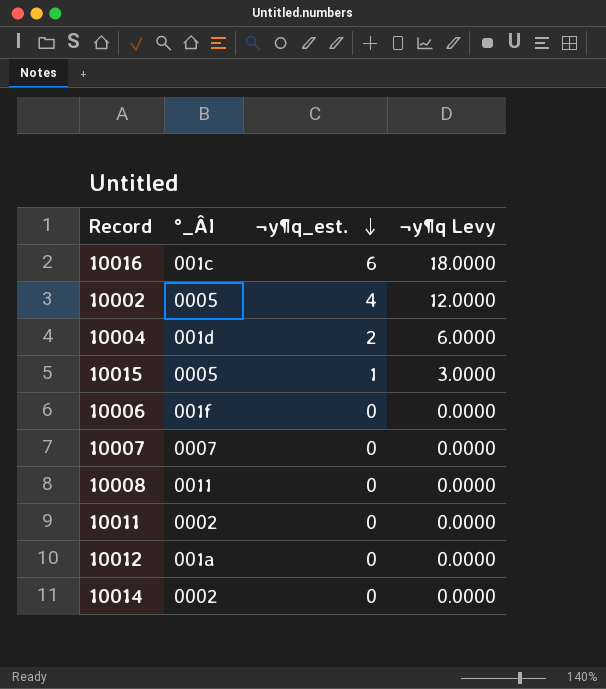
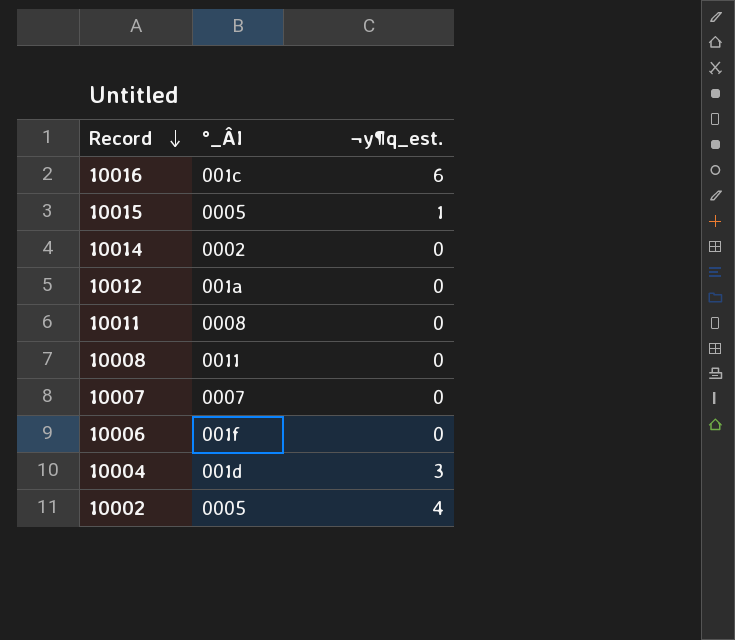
row order: ¬y¶q_est. descending -> Record descending
column ¬y¶q Levy | formula: [¬y¶q_est.] * 3 -> none
10011 | °_ÂI: 0002 -> 0008
10004 | ¬y¶q_est.: 2 -> 3

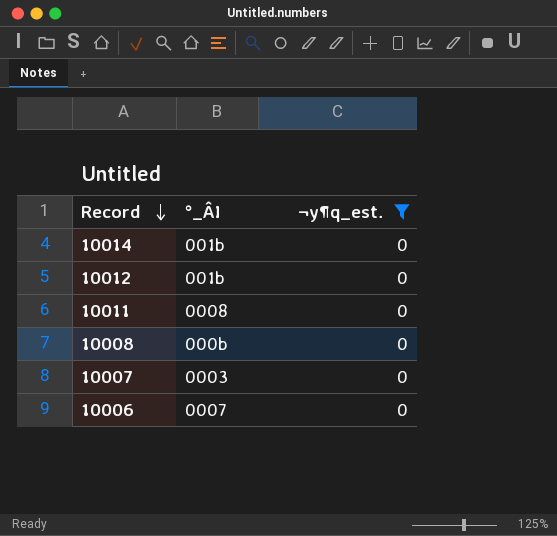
filter: none -> ¬y¶q_est. = 0
10014 | °_ÂI: 0002 -> 001b
10012 | °_ÂI: 001a -> 001b
10008 | °_ÂI: 0011 -> 000b
10007 | °_ÂI: 0007 -> 0003
10006 | °_ÂI: 001f -> 0007

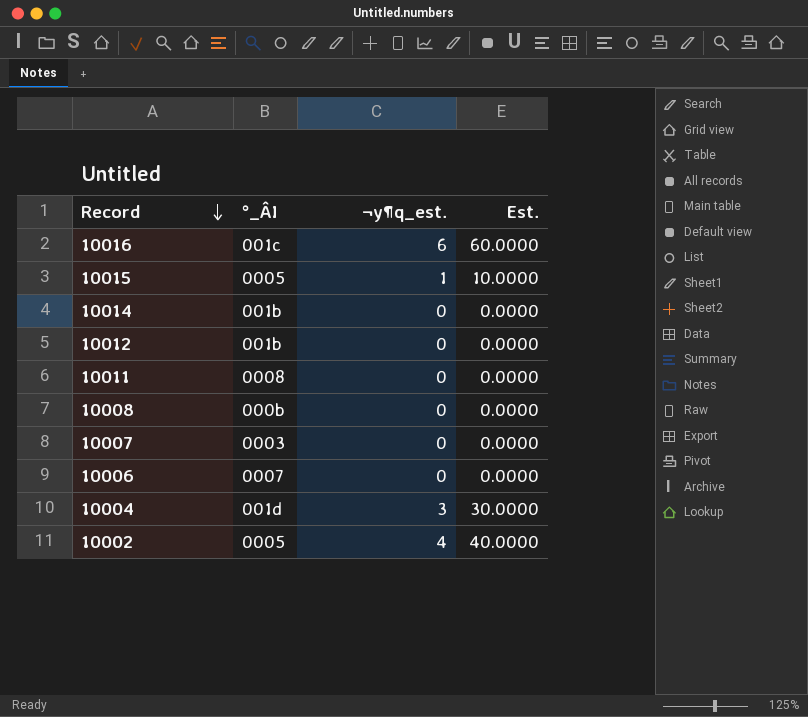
filter: ¬y¶q_est. = 0 -> none
column Est. | formula: none -> [¬y¶q_est.] * 10

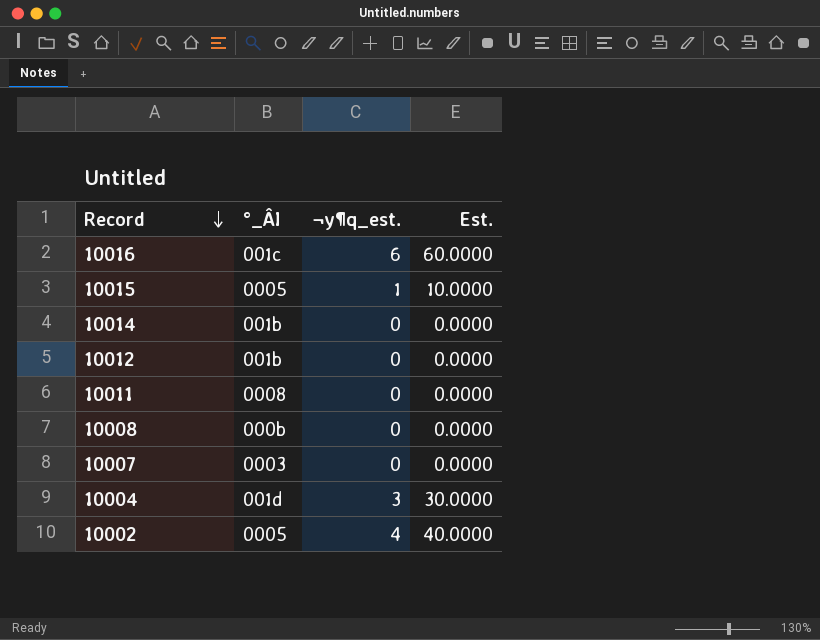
row 10006: 0007 | 0 | 0.0000 -> none

